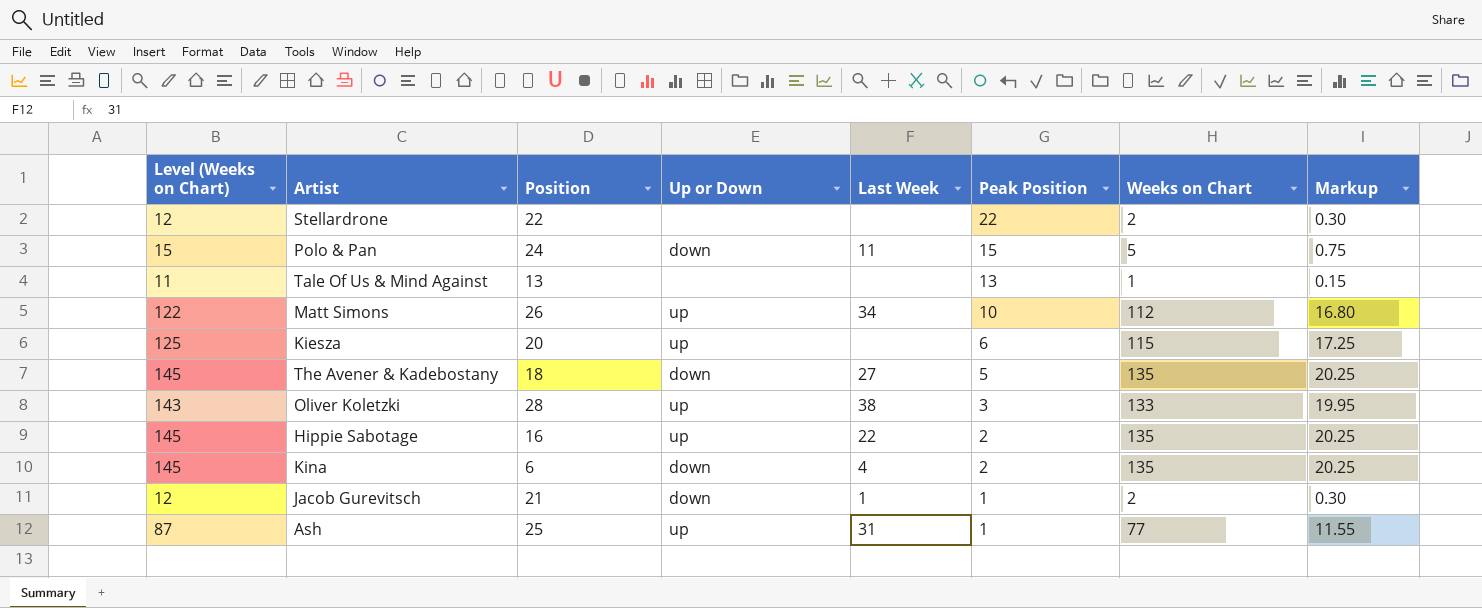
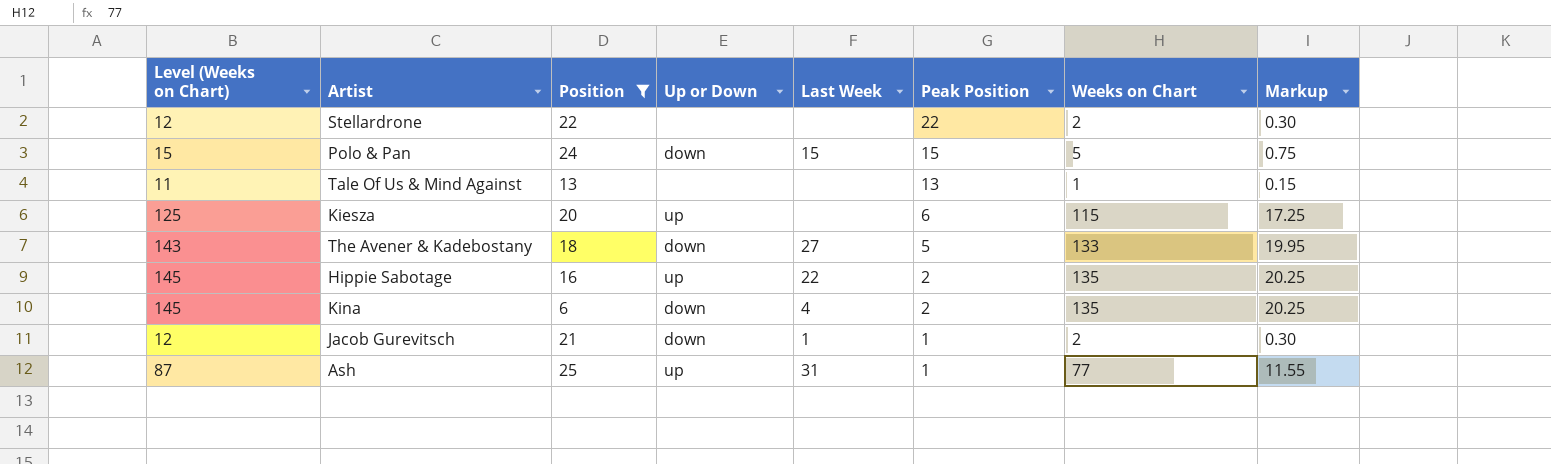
filter: none -> Position <= 25
Polo & Pan | Last Week: 11 -> 15
The Avener & Kadebostany | Level (Weeks on Chart): 145 -> 143
The Avener & Kadebostany | Weeks on Chart: 135 -> 133
The Avener & Kadebostany | Markup: 20.25 -> 19.95

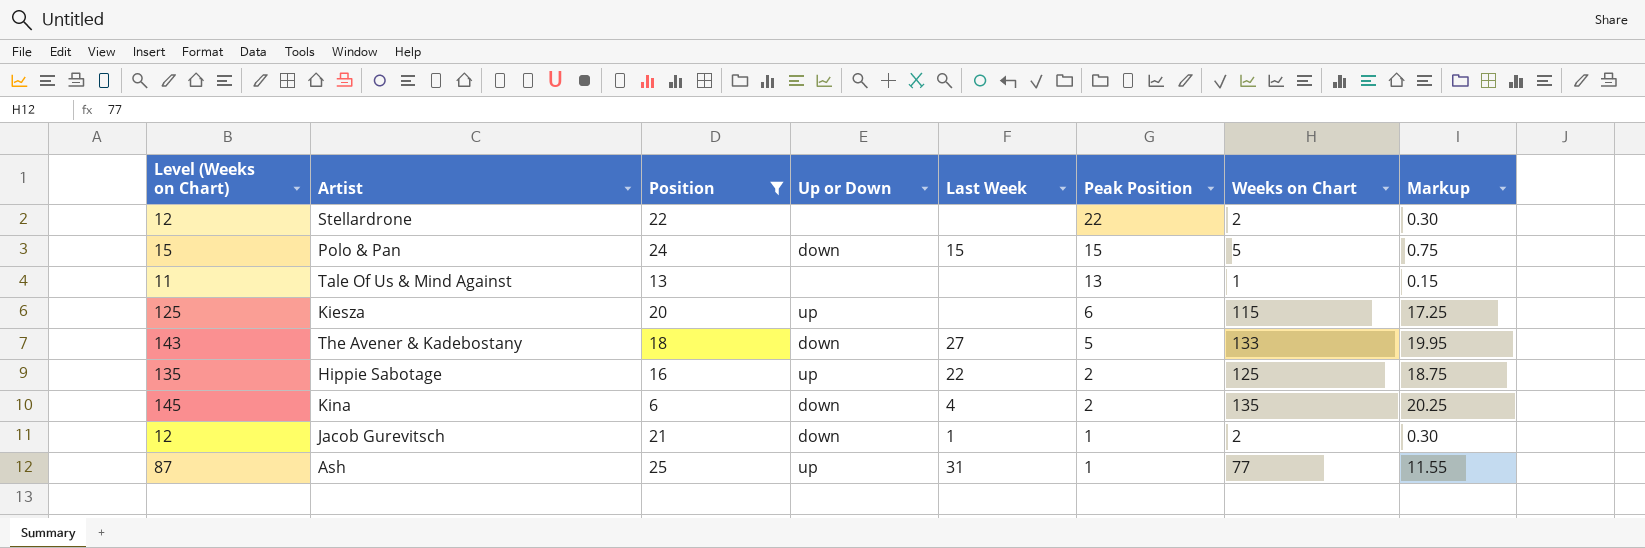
Hippie Sabotage | Level (Weeks on Chart): 145 -> 135
Hippie Sabotage | Weeks on Chart: 135 -> 125
Hippie Sabotage | Markup: 20.25 -> 18.75

